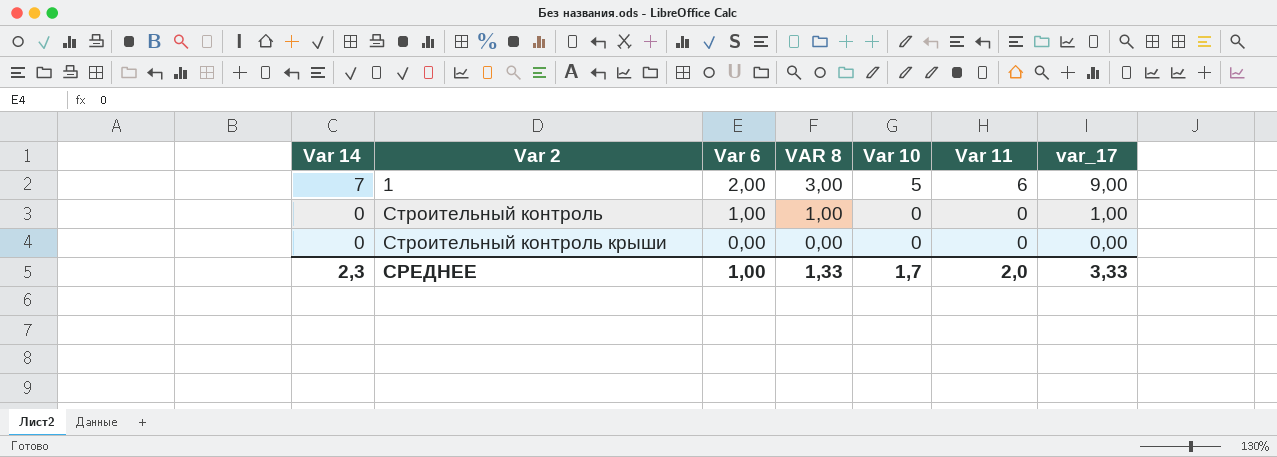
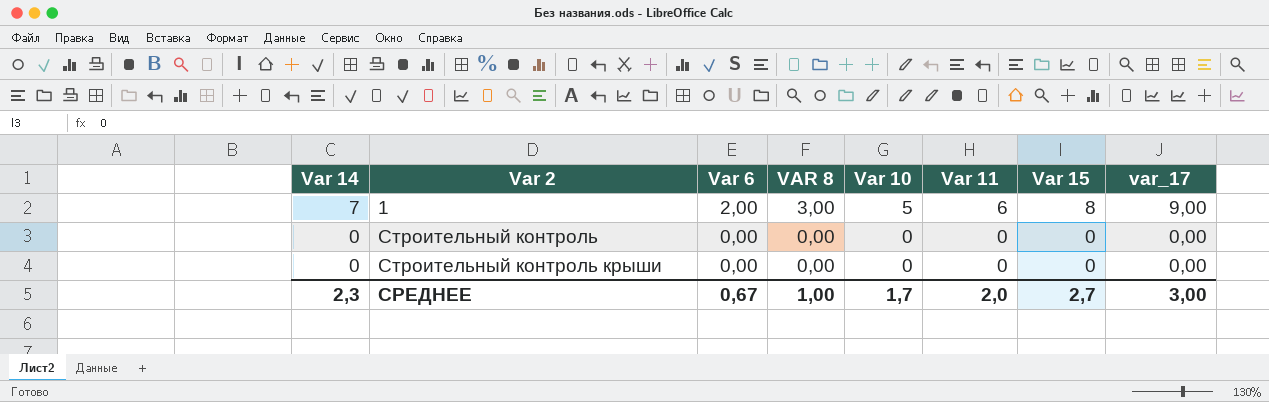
column Var 15 | position: none -> 7
Строительный контроль | Var 6: 1,00 -> 0,00
Строительный контроль | VAR 8: 1,00 -> 0,00
Строительный контроль | var_17: 1,00 -> 0,00
СРЕДНЕЕ | Var 6: 1,00 -> 0,67
СРЕДНЕЕ | VAR 8: 1,33 -> 1,00
СРЕДНЕЕ | var_17: 3,33 -> 3,00

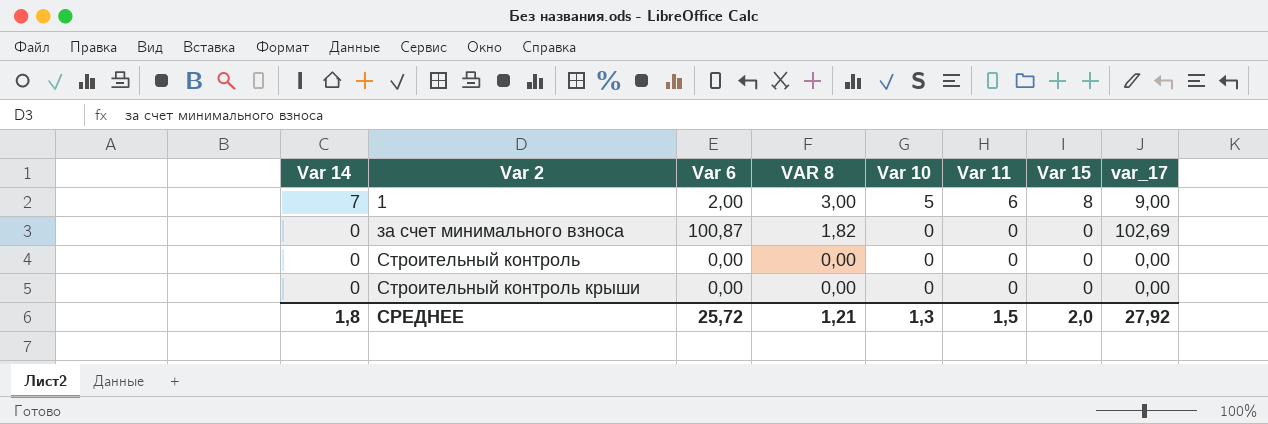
row за счет минимального взноса: none -> 0 | 100,87 | 1,82 | 0 | 0 | 0 | 102,69
СРЕДНЕЕ | Var 14: 2,3 -> 1,8
СРЕДНЕЕ | Var 6: 0,67 -> 25,72
СРЕДНЕЕ | VAR 8: 1,00 -> 1,21
СРЕДНЕЕ | Var 10: 1,7 -> 1,3
СРЕДНЕЕ | Var 11: 2,0 -> 1,5
СРЕДНЕЕ | Var 15: 2,7 -> 2,0
СРЕДНЕЕ | var_17: 3,00 -> 27,92

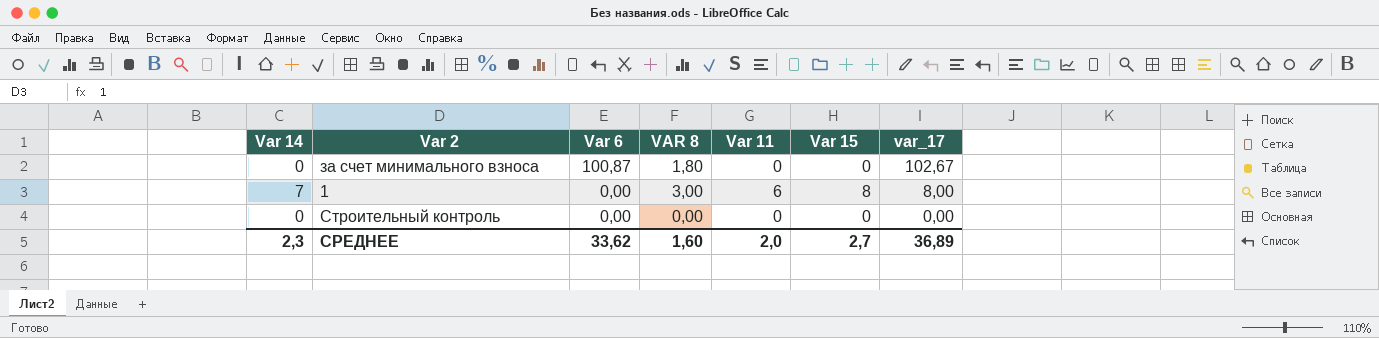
row order: Var 14 descending -> Var 6 descending
column Var 10 | position: 5 -> none
row Строительный контроль крыши: 0 | 0,00 | 0,00 | 0 | 0 | 0 | 0,00 -> none
за счет минимального взноса | VAR 8: 1,82 -> 1,80
за счет минимального взноса | var_17: 102,69 -> 102,67
1 | Var 6: 2,00 -> 0,00
1 | var_17: 9,00 -> 8,00
СРЕДНЕЕ | Var 14: 1,8 -> 2,3
СРЕДНЕЕ | Var 6: 25,72 -> 33,62
СРЕДНЕЕ | VAR 8: 1,21 -> 1,60
СРЕДНЕЕ | Var 11: 1,5 -> 2,0
СРЕДНЕЕ | Var 15: 2,0 -> 2,7
СРЕДНЕЕ | var_17: 27,92 -> 36,89

